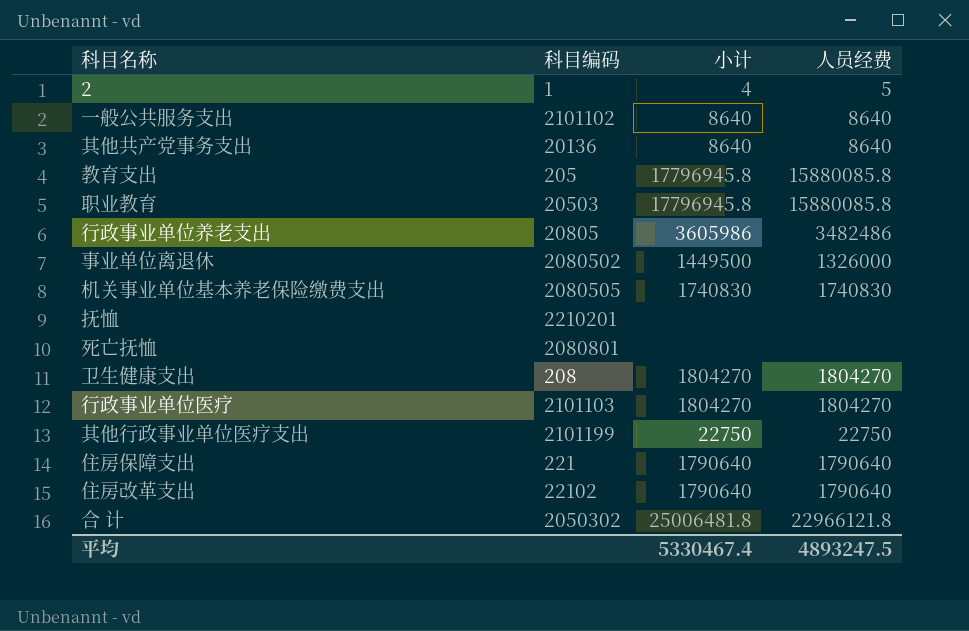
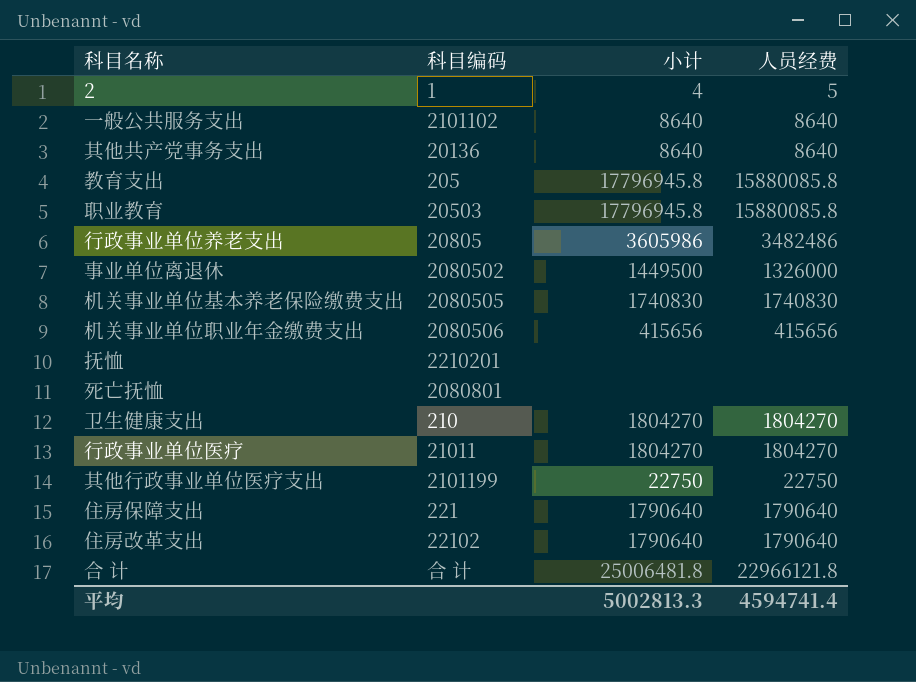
row 机关事业单位职业年金缴费支出: none -> 2080506 | 415656 | 415656
卫生健康支出 | 科目编码: 208 -> 210
行政事业单位医疗 | 科目编码: 2101103 -> 21011
合 计 | 科目编码: 2050302 -> 合 计
平均 | 小计: 5330467.4 -> 5002813.3
平均 | 人员经费: 4893247.5 -> 4594741.4

